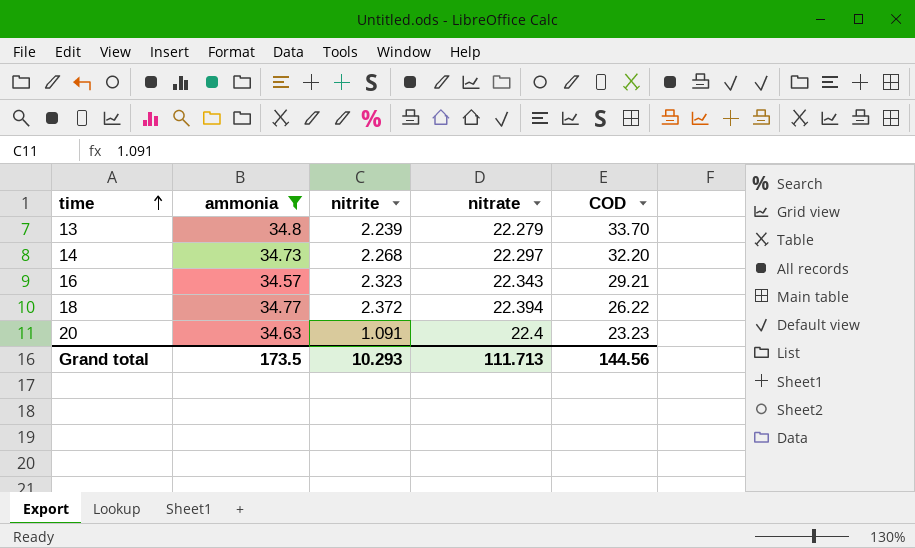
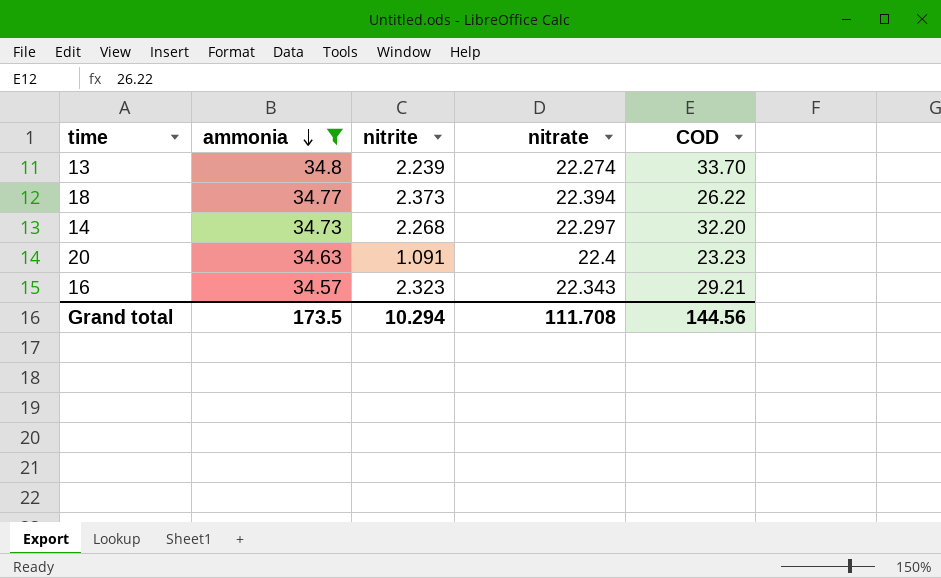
row order: time ascending -> ammonia descending
13 | nitrate: 22.279 -> 22.274
18 | nitrite: 2.372 -> 2.373
Grand total | nitrite: 10.293 -> 10.294
Grand total | nitrate: 111.713 -> 111.708

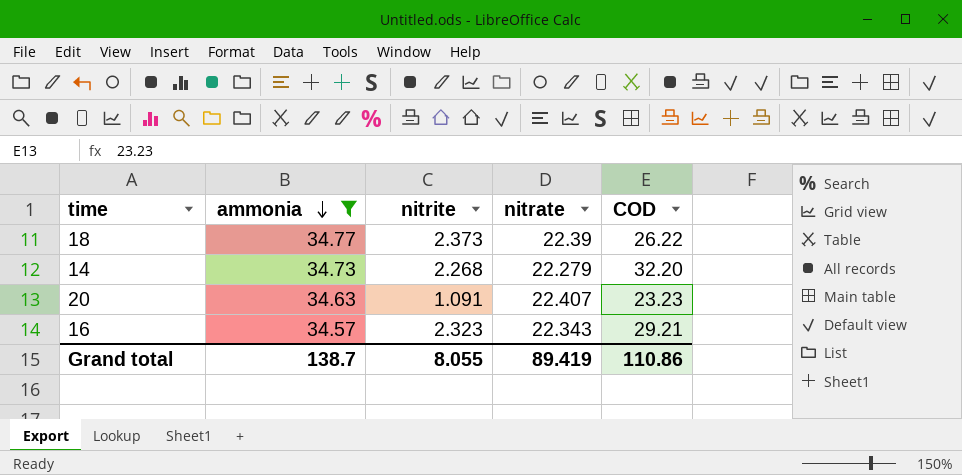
row 13: 34.8 | 2.239 | 22.274 | 33.70 -> none
18 | nitrate: 22.394 -> 22.39
14 | nitrate: 22.297 -> 22.279
20 | nitrate: 22.4 -> 22.407
Grand total | ammonia: 173.5 -> 138.7
Grand total | nitrite: 10.294 -> 8.055
Grand total | nitrate: 111.708 -> 89.419
Grand total | COD: 144.56 -> 110.86

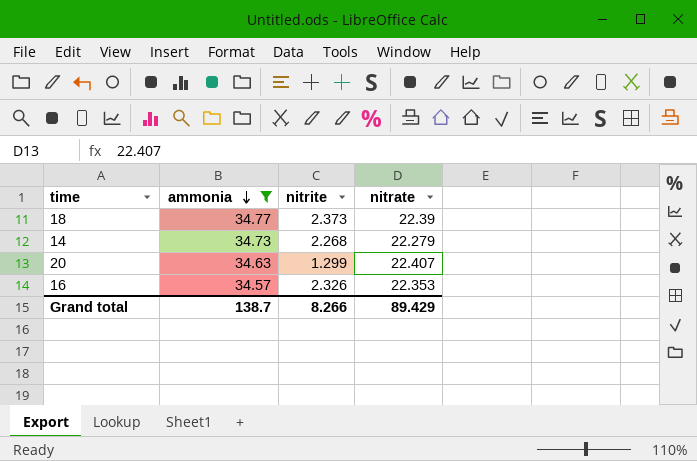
column COD | position: 5 -> none
20 | nitrite: 1.091 -> 1.299
16 | nitrite: 2.323 -> 2.326
16 | nitrate: 22.343 -> 22.353
Grand total | nitrite: 8.055 -> 8.266
Grand total | nitrate: 89.419 -> 89.429

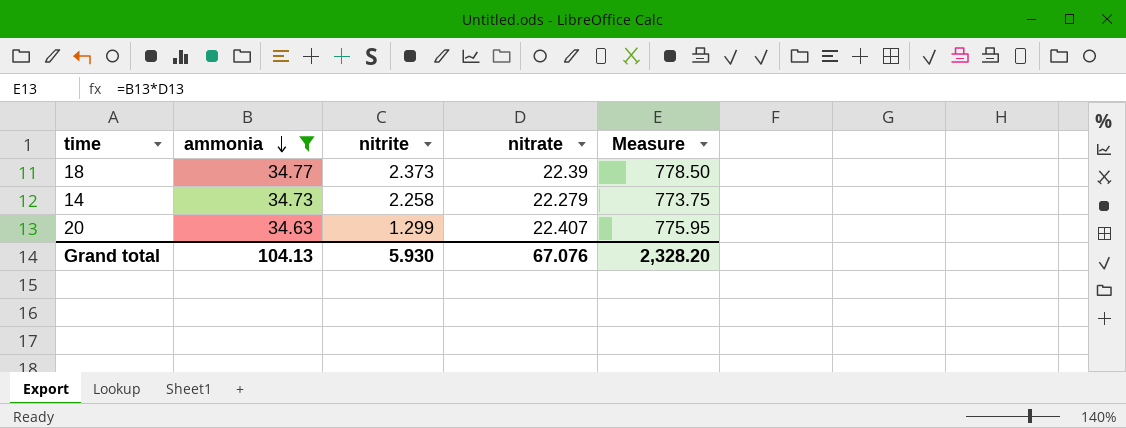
column Measure | formula: none -> [ammonia] * [nitrate]
row 16: 34.57 | 2.326 | 22.353 -> none
14 | nitrite: 2.268 -> 2.258
Grand total | ammonia: 138.7 -> 104.13
Grand total | nitrite: 8.266 -> 5.930
Grand total | nitrate: 89.429 -> 67.076

